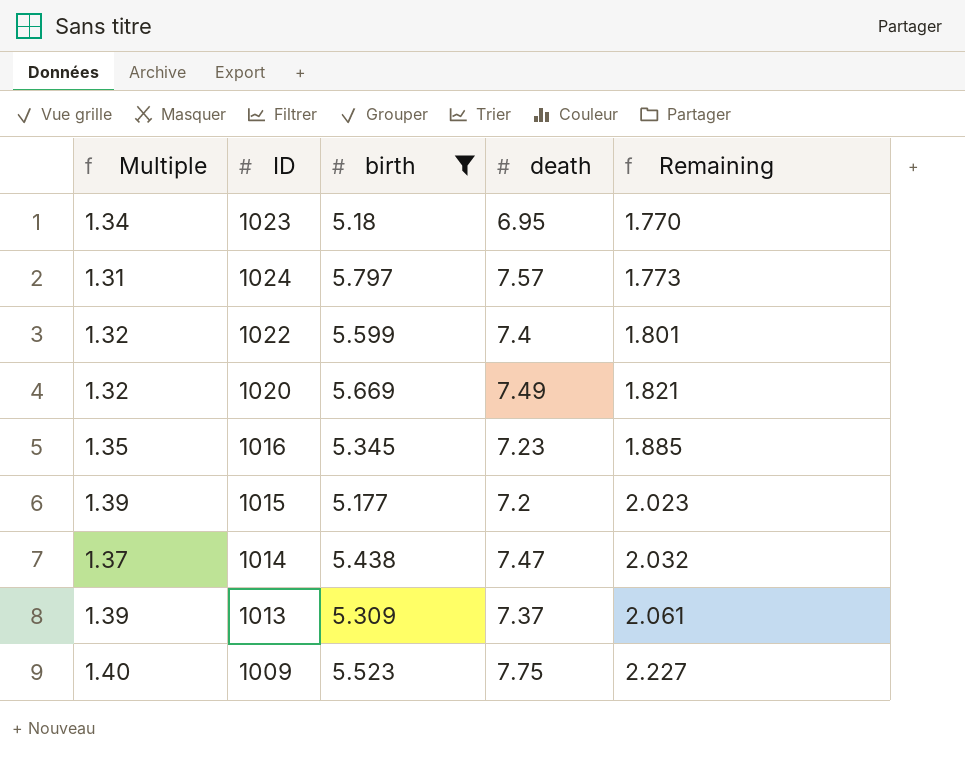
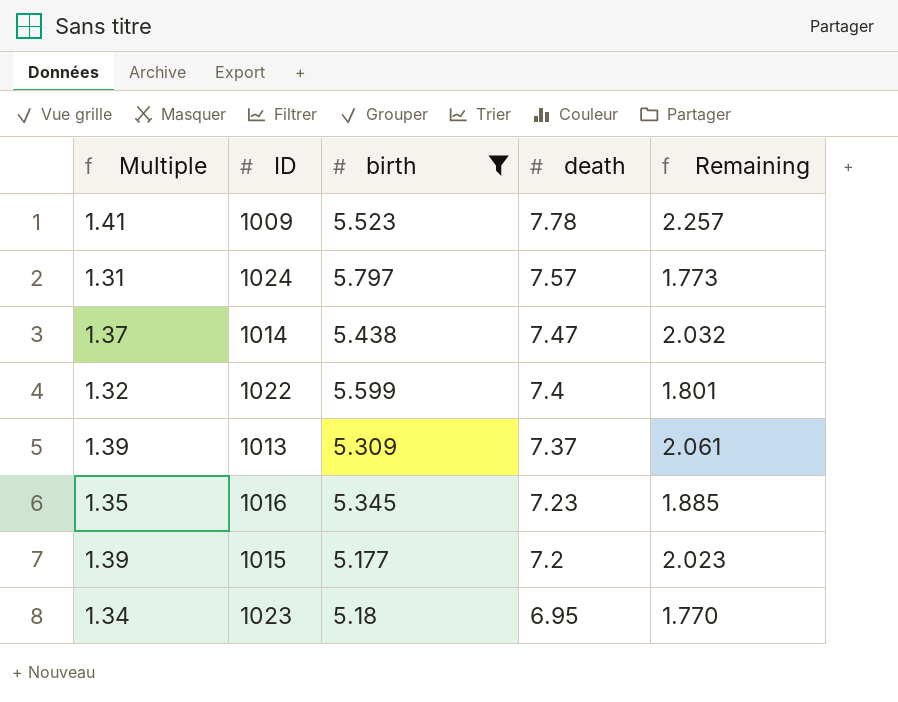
row order: Remaining ascending -> death descending
row 1020: 1.32 | 5.669 | 7.49 | 1.821 -> none
1009 | Multiple: 1.40 -> 1.41
1009 | death: 7.75 -> 7.78
1009 | Remaining: 2.227 -> 2.257

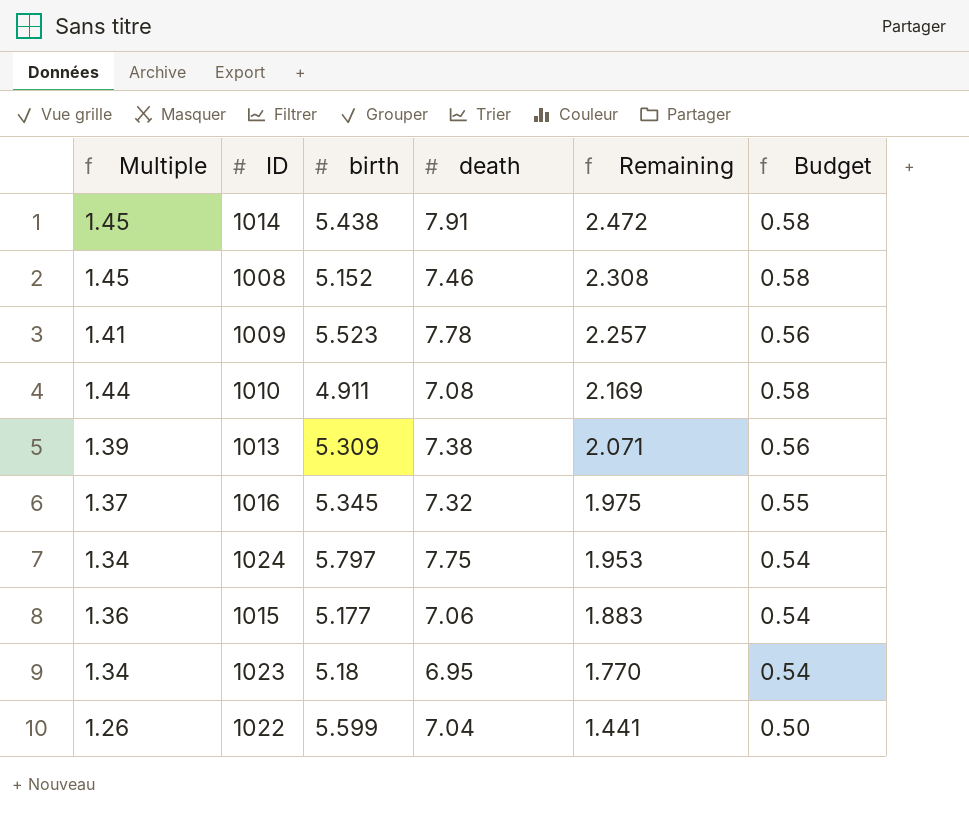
filter: birth >= 5.177 -> none
row order: death descending -> Remaining descending
column Budget | formula: none -> [Multiple] * 0.4
1014 | Multiple: 1.37 -> 1.45
1014 | death: 7.47 -> 7.91
1014 | Remaining: 2.032 -> 2.472
1013 | death: 7.37 -> 7.38
1013 | Remaining: 2.061 -> 2.071
1016 | Multiple: 1.35 -> 1.37
1016 | death: 7.23 -> 7.32
1016 | Remaining: 1.885 -> 1.975
1024 | Multiple: 1.31 -> 1.34
1024 | death: 7.57 -> 7.75
1024 | Remaining: 1.773 -> 1.953
1015 | Multiple: 1.39 -> 1.36
1015 | death: 7.2 -> 7.06
1015 | Remaining: 2.023 -> 1.883
1022 | Multiple: 1.32 -> 1.26
1022 | death: 7.4 -> 7.04
1022 | Remaining: 1.801 -> 1.441

